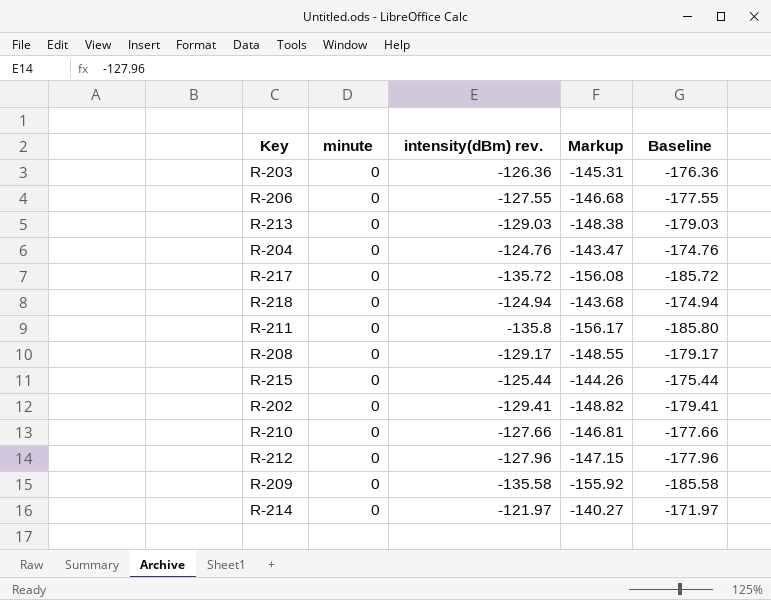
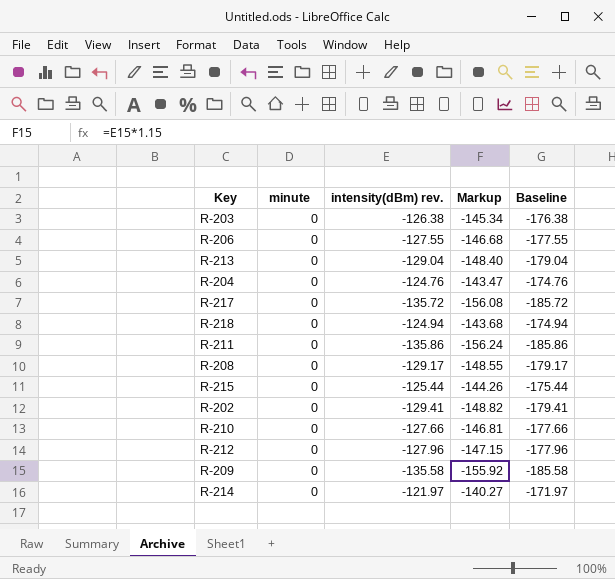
R-203 | intensity(dBm) rev.: -126.36 -> -126.38
R-203 | Markup: -145.31 -> -145.34
R-203 | Baseline: -176.36 -> -176.38
R-213 | intensity(dBm) rev.: -129.03 -> -129.04
R-213 | Markup: -148.38 -> -148.40
R-213 | Baseline: -179.03 -> -179.04
R-211 | intensity(dBm) rev.: -135.8 -> -135.86
R-211 | Markup: -156.17 -> -156.24
R-211 | Baseline: -185.80 -> -185.86

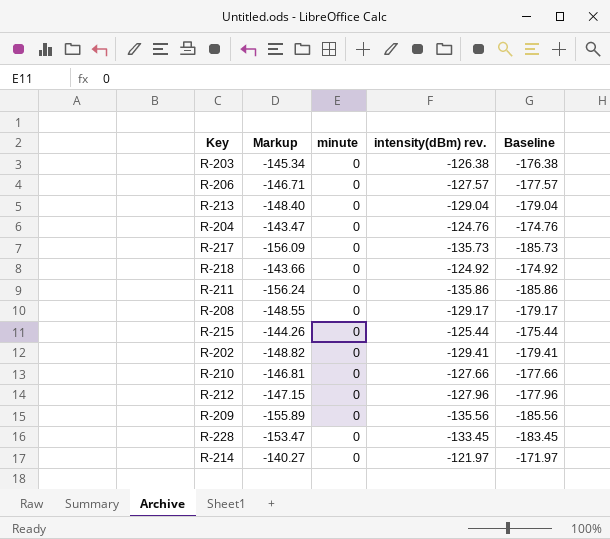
column Markup | position: 4 -> 2
R-206 | Markup: -146.68 -> -146.71
R-206 | intensity(dBm) rev.: -127.55 -> -127.57
R-206 | Baseline: -177.55 -> -177.57
R-217 | Markup: -156.08 -> -156.09
R-217 | intensity(dBm) rev.: -135.72 -> -135.73
R-217 | Baseline: -185.72 -> -185.73
R-218 | Markup: -143.68 -> -143.66
R-218 | intensity(dBm) rev.: -124.94 -> -124.92
R-218 | Baseline: -174.94 -> -174.92
R-209 | Markup: -155.92 -> -155.89
R-209 | intensity(dBm) rev.: -135.58 -> -135.56
R-209 | Baseline: -185.58 -> -185.56
row R-228: none -> -153.47 | 0 | -133.45 | -183.45

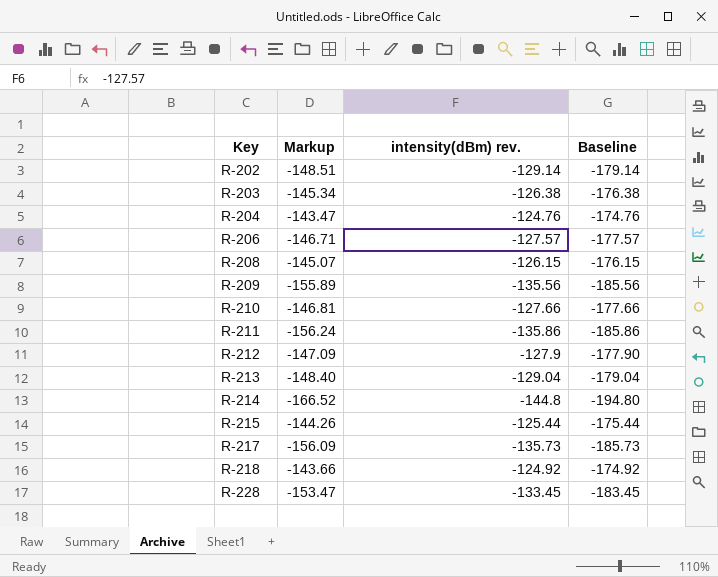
row order: none -> Key ascending
column minute | position: 3 -> none
R-202 | Markup: -148.82 -> -148.51
R-202 | intensity(dBm) rev.: -129.41 -> -129.14
R-202 | Baseline: -179.41 -> -179.14
R-208 | Markup: -148.55 -> -145.07
R-208 | intensity(dBm) rev.: -129.17 -> -126.15
R-208 | Baseline: -179.17 -> -176.15
R-212 | Markup: -147.15 -> -147.09
R-212 | intensity(dBm) rev.: -127.96 -> -127.9
R-212 | Baseline: -177.96 -> -177.90
R-214 | Markup: -140.27 -> -166.52
R-214 | intensity(dBm) rev.: -121.97 -> -144.8
R-214 | Baseline: -171.97 -> -194.80

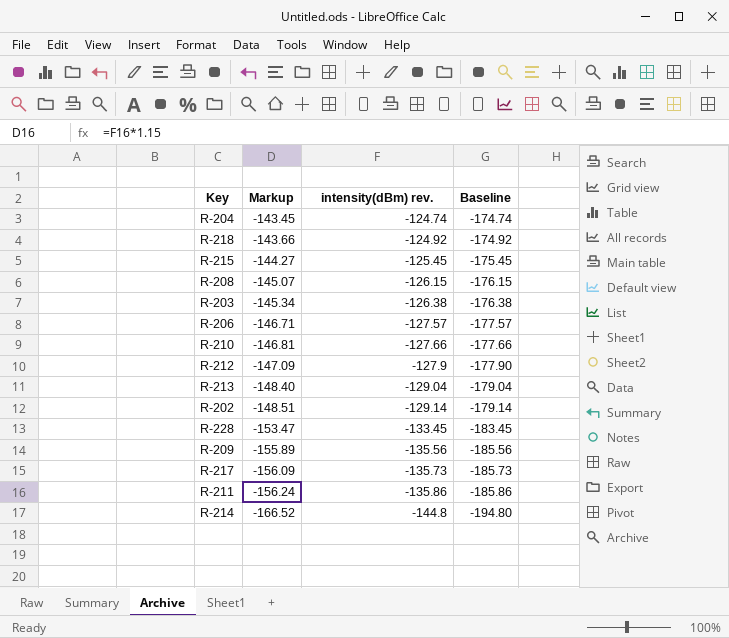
row order: Key ascending -> Markup descending
R-204 | Markup: -143.47 -> -143.45
R-204 | intensity(dBm) rev.: -124.76 -> -124.74
R-204 | Baseline: -174.76 -> -174.74
R-215 | Markup: -144.26 -> -144.27
R-215 | intensity(dBm) rev.: -125.44 -> -125.45
R-215 | Baseline: -175.44 -> -175.45

